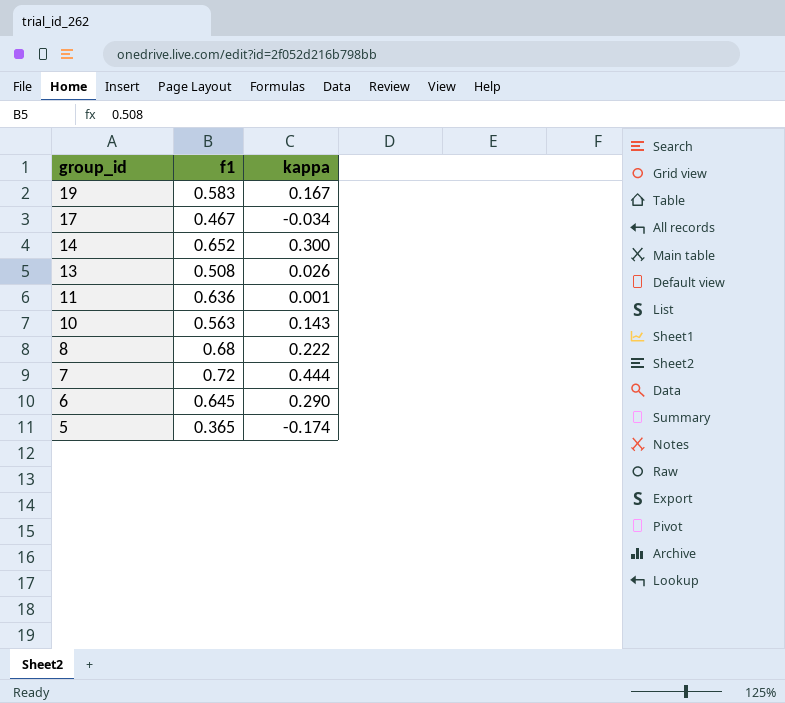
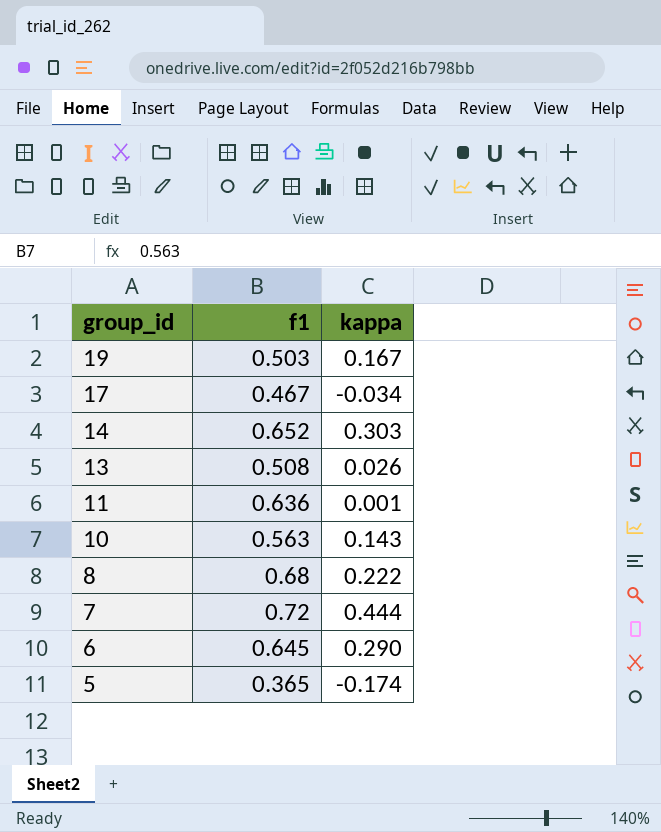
19 | f1: 0.583 -> 0.503
14 | kappa: 0.300 -> 0.303

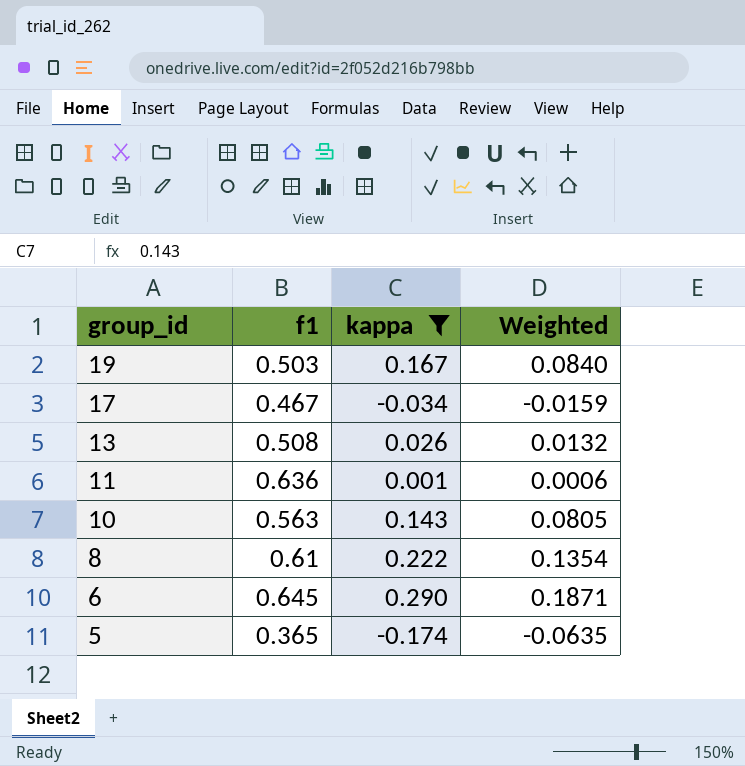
filter: none -> kappa <= 0.290
column Weighted | formula: none -> [f1] * [kappa]
8 | f1: 0.68 -> 0.61

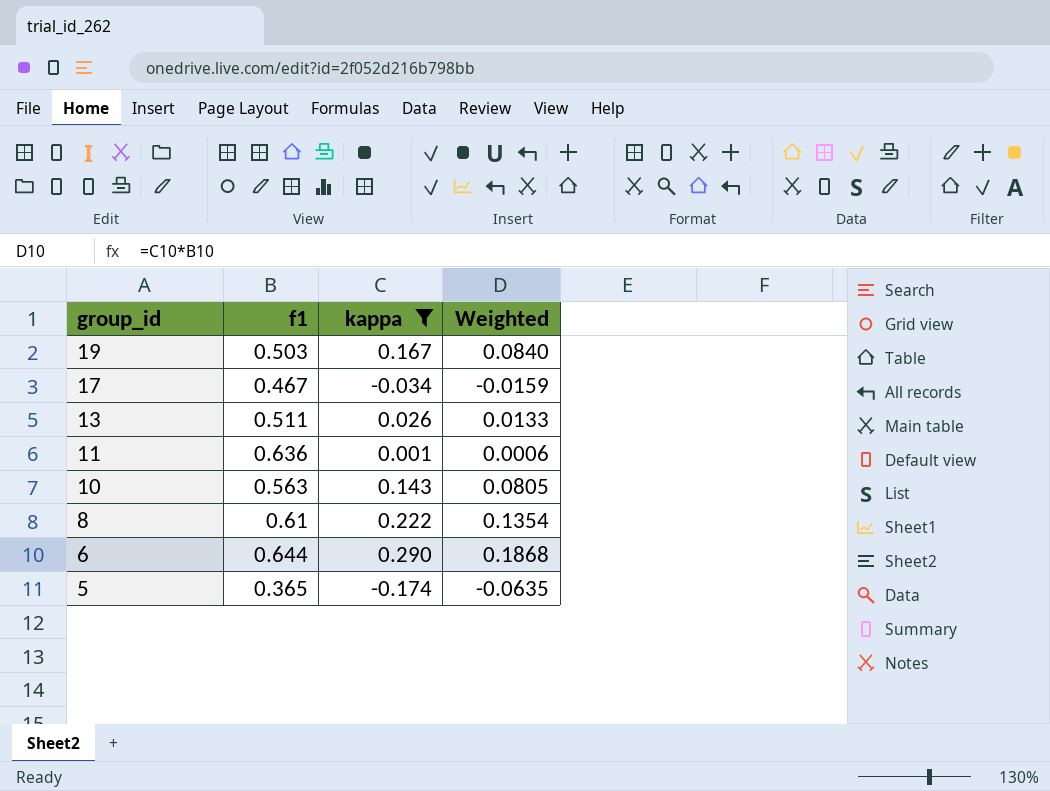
13 | f1: 0.508 -> 0.511
13 | Weighted: 0.0132 -> 0.0133
6 | f1: 0.645 -> 0.644
6 | Weighted: 0.1871 -> 0.1868

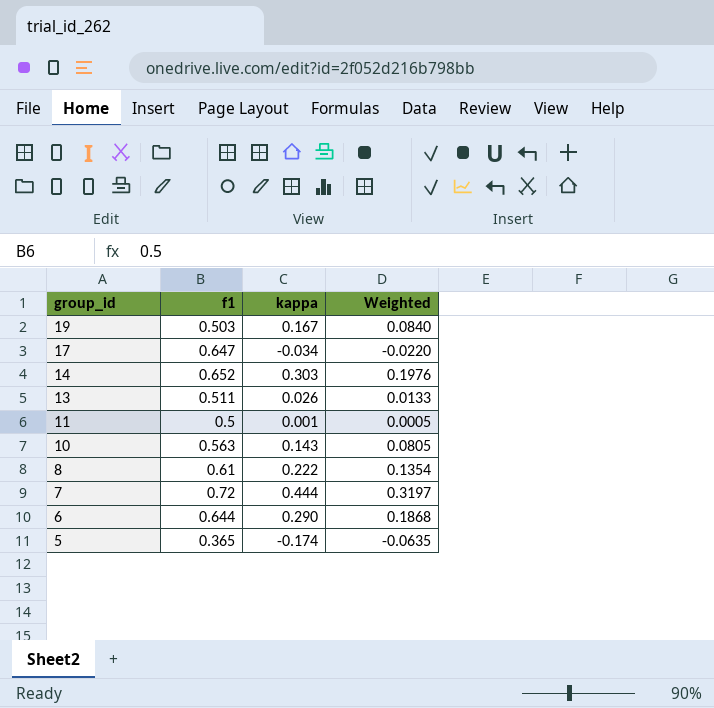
filter: kappa <= 0.290 -> none
17 | f1: 0.467 -> 0.647
17 | Weighted: -0.0159 -> -0.0220
11 | f1: 0.636 -> 0.5
11 | Weighted: 0.0006 -> 0.0005

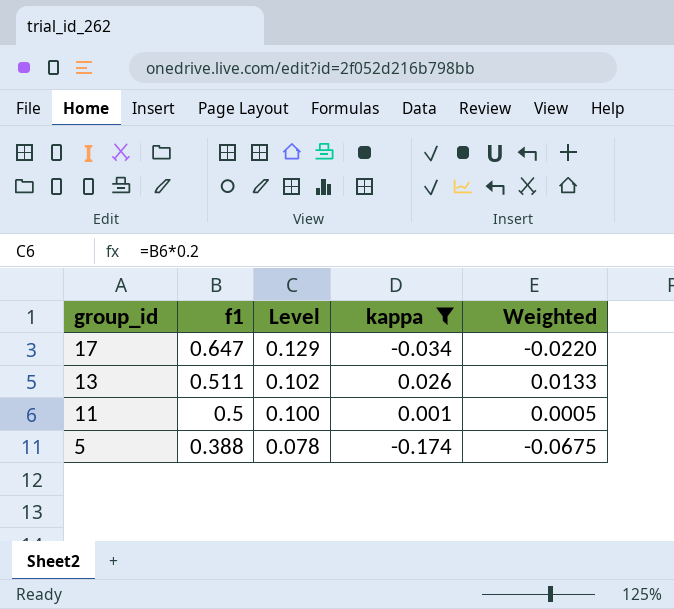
filter: none -> kappa <= 0.026
column Level | formula: none -> [f1] * 0.2
5 | f1: 0.365 -> 0.388
5 | Weighted: -0.0635 -> -0.0675

